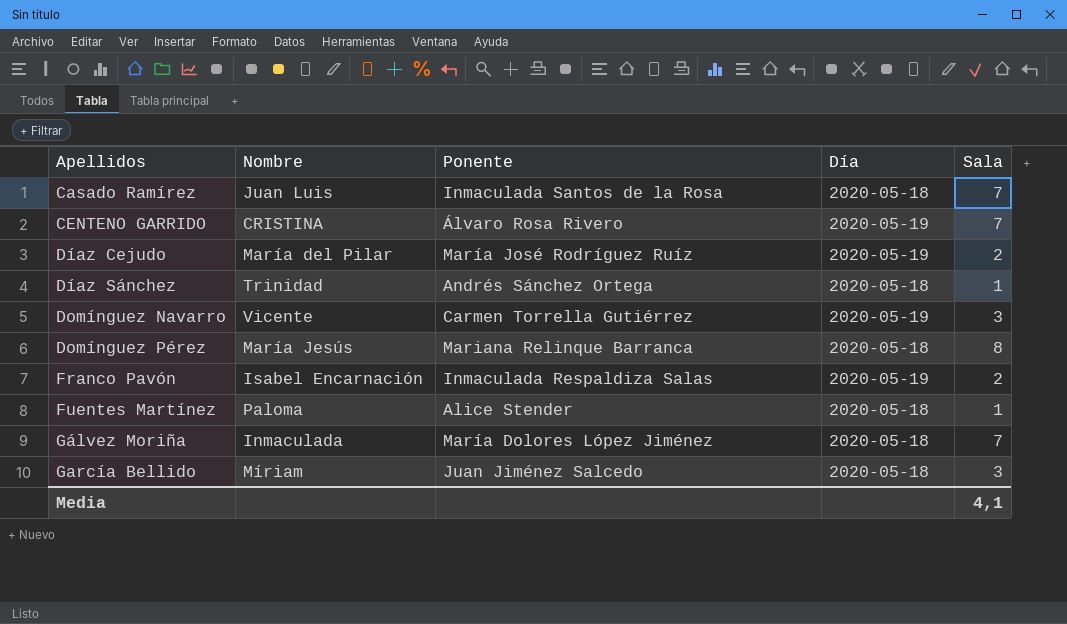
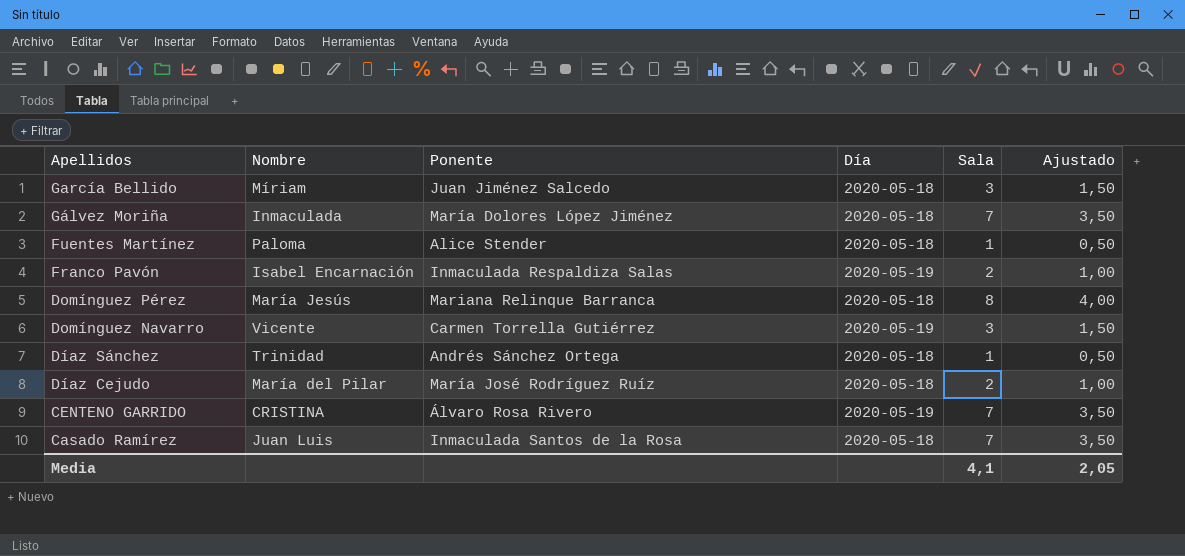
row order: Apellidos ascending -> Apellidos descending
column Ajustado | formula: none -> [Sala] * 0,5
Díaz Cejudo | Día: 2020-05-19 -> 2020-05-18

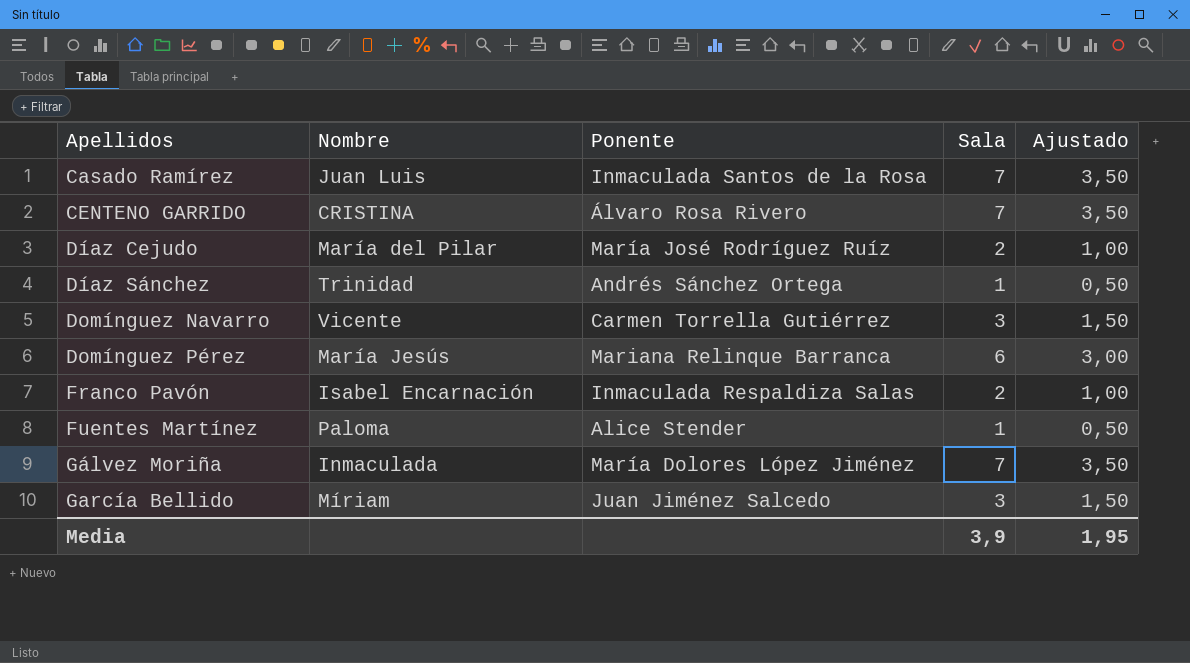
row order: Apellidos descending -> Apellidos ascending
column Día | position: 4 -> none
Domínguez Pérez | Sala: 8 -> 6
Domínguez Pérez | Ajustado: 4,00 -> 3,00
Media | Sala: 4,1 -> 3,9
Media | Ajustado: 2,05 -> 1,95

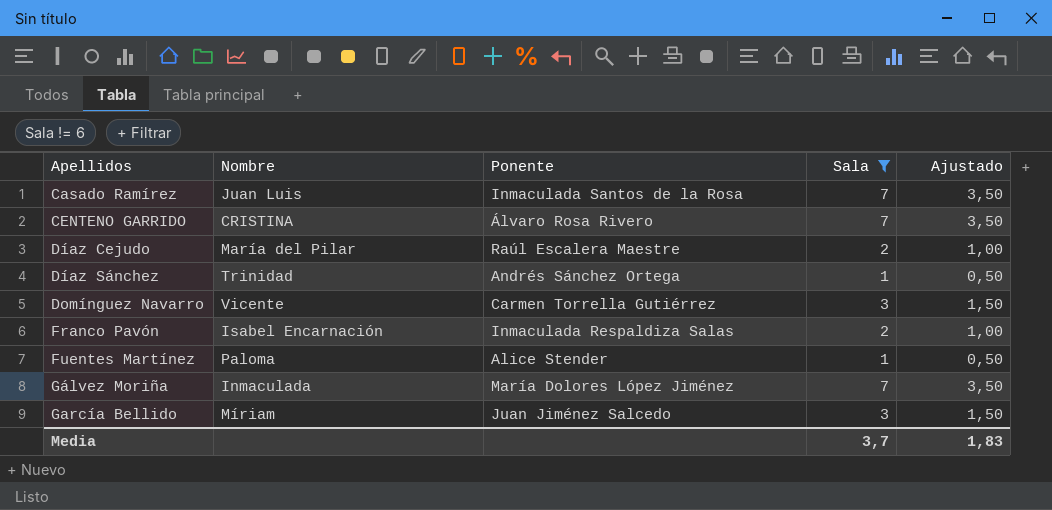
filter: none -> Sala != 6
Díaz Cejudo | Ponente: María José Rodríguez Ruíz -> Raúl Escalera Maestre
Media | Sala: 3,9 -> 3,7
Media | Ajustado: 1,95 -> 1,83

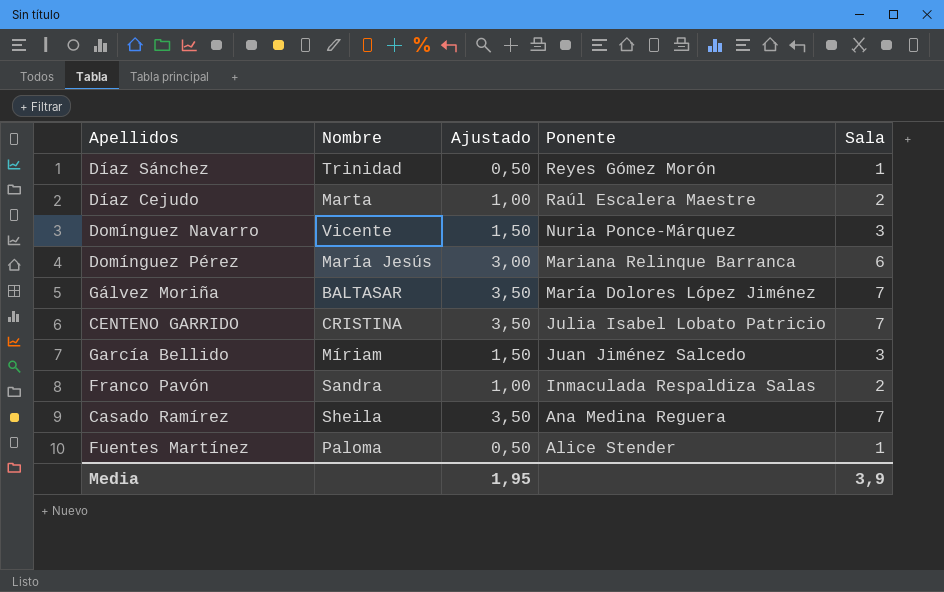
filter: Sala != 6 -> none
row order: Apellidos ascending -> Ponente descending
column Ajustado | position: 5 -> 3
Díaz Sánchez | Ponente: Andrés Sánchez Ortega -> Reyes Gómez Morón
Díaz Cejudo | Nombre: María del Pilar -> Marta
Domínguez Navarro | Ponente: Carmen Torrella Gutiérrez -> Nuria Ponce-Márquez
Gálvez Moriña | Nombre: Inmaculada -> BALTASAR
CENTENO GARRIDO | Ponente: Álvaro Rosa Rivero -> Julia Isabel Lobato Patricio
Franco Pavón | Nombre: Isabel Encarnación -> Sandra
Casado Ramírez | Nombre: Juan Luis -> Sheila
Casado Ramírez | Ponente: Inmaculada Santos de la Rosa -> Ana Medina Reguera
Media | Ajustado: 1,83 -> 1,95
Media | Sala: 3,7 -> 3,9

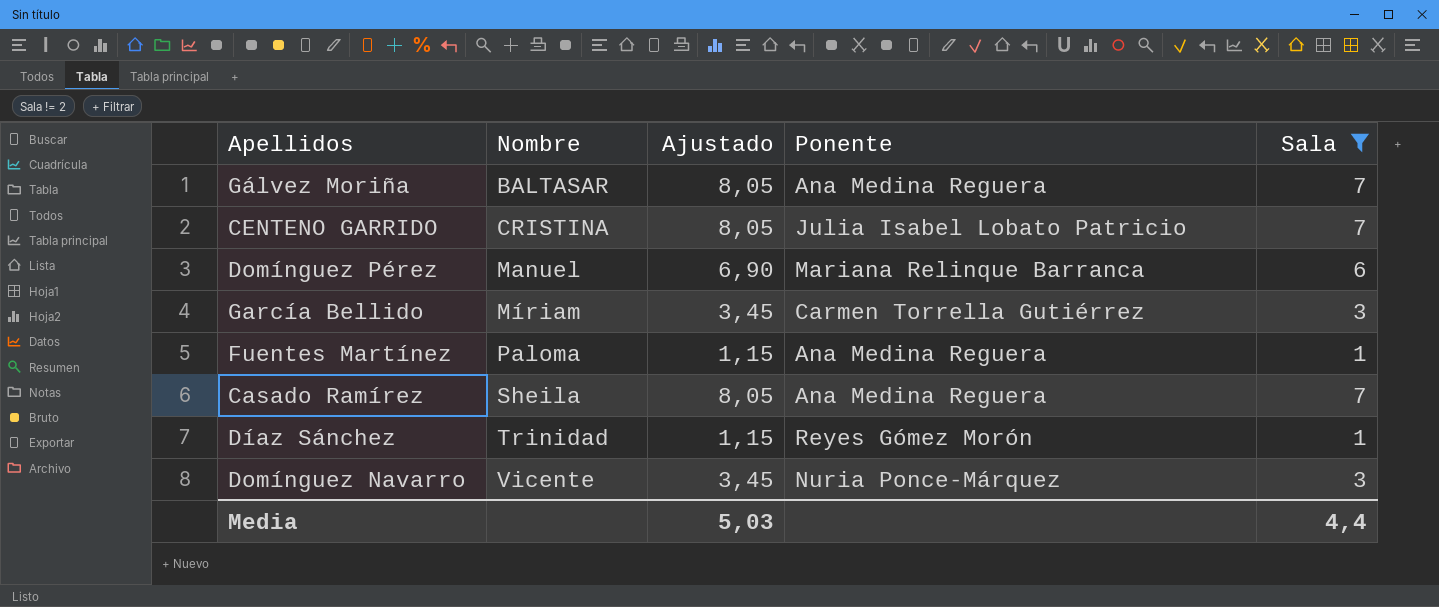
filter: none -> Sala != 2
row order: Ponente descending -> Nombre ascending
column Ajustado | formula: [Sala] * 0,5 -> [Sala] * 1,15
Gálvez Moriña | Ponente: María Dolores López Jiménez -> Ana Medina Reguera
Domínguez Pérez | Nombre: María Jesús -> Manuel
García Bellido | Ponente: Juan Jiménez Salcedo -> Carmen Torrella Gutiérrez
Fuentes Martínez | Ponente: Alice Stender -> Ana Medina Reguera
Media | Ajustado: 1,95 -> 5,03
Media | Sala: 3,9 -> 4,4

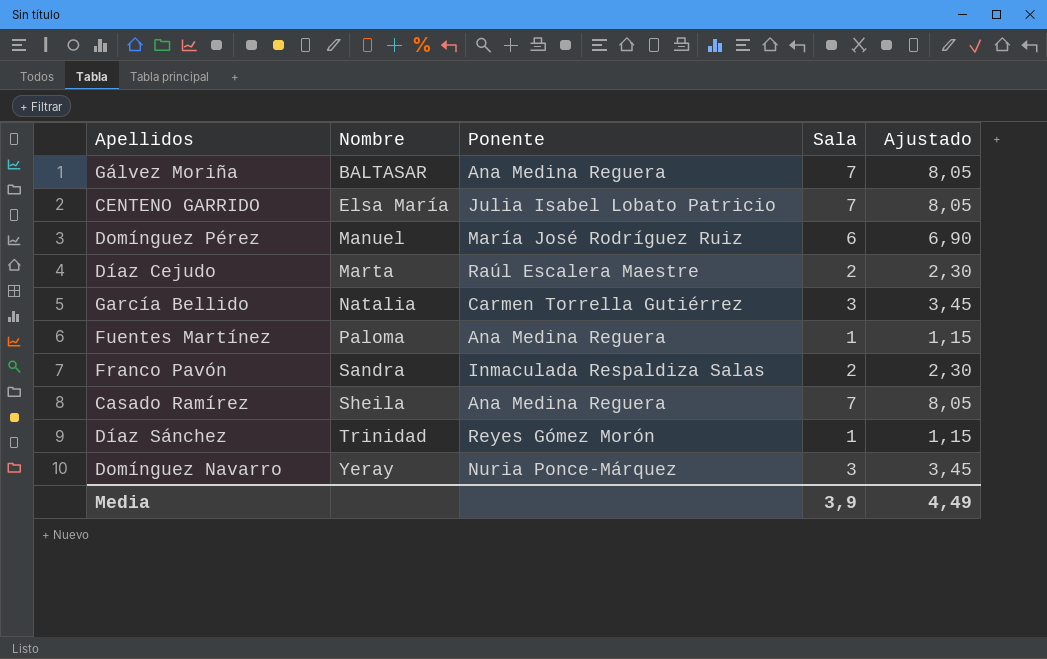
filter: Sala != 2 -> none
column Ajustado | position: 3 -> 5
CENTENO GARRIDO | Nombre: CRISTINA -> Elsa María
Domínguez Pérez | Ponente: Mariana Relinque Barranca -> María José Rodríguez Ruiz
García Bellido | Nombre: Míriam -> Natalia
Domínguez Navarro | Nombre: Vicente -> Yeray
Media | Sala: 4,4 -> 3,9
Media | Ajustado: 5,03 -> 4,49

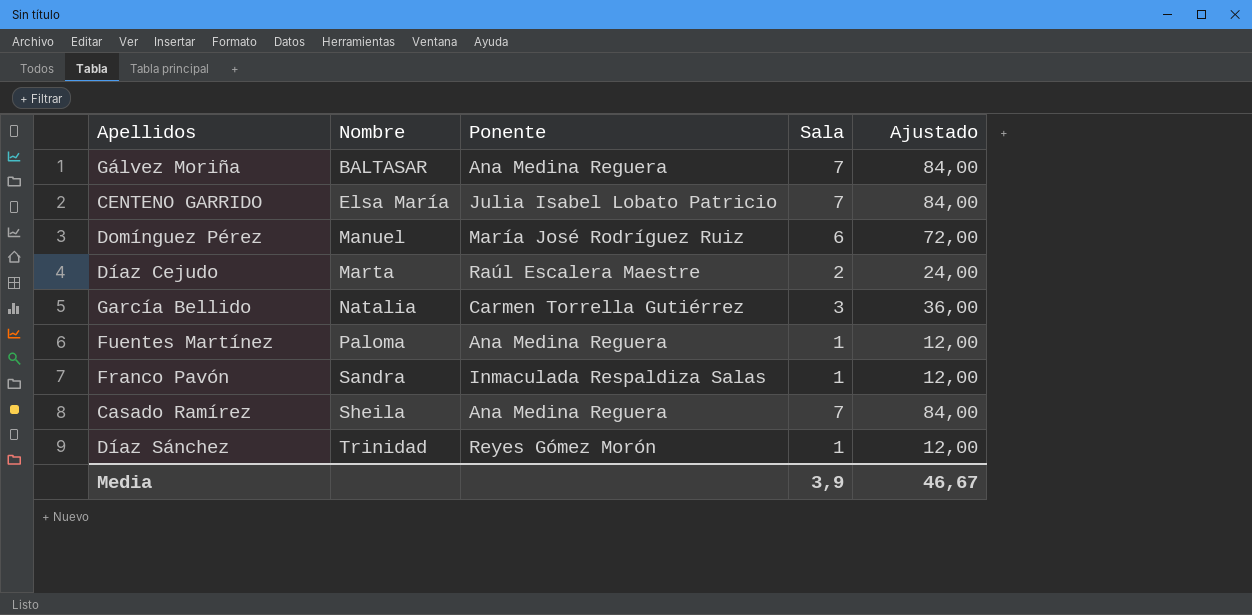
column Ajustado | formula: [Sala] * 1,15 -> [Sala] * 12
row Domínguez Navarro: Yeray | Nuria Ponce-Márquez | 3 | 3,45 -> none
Franco Pavón | Sala: 2 -> 1
Media | Ajustado: 4,49 -> 46,67

